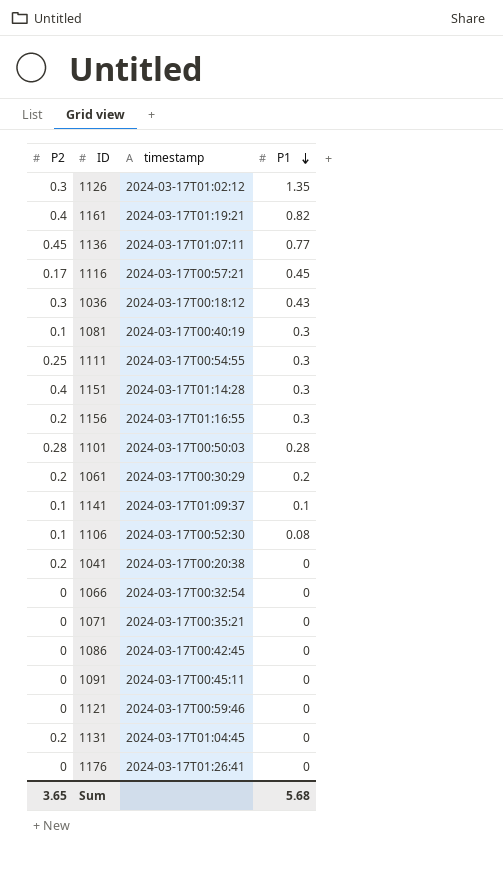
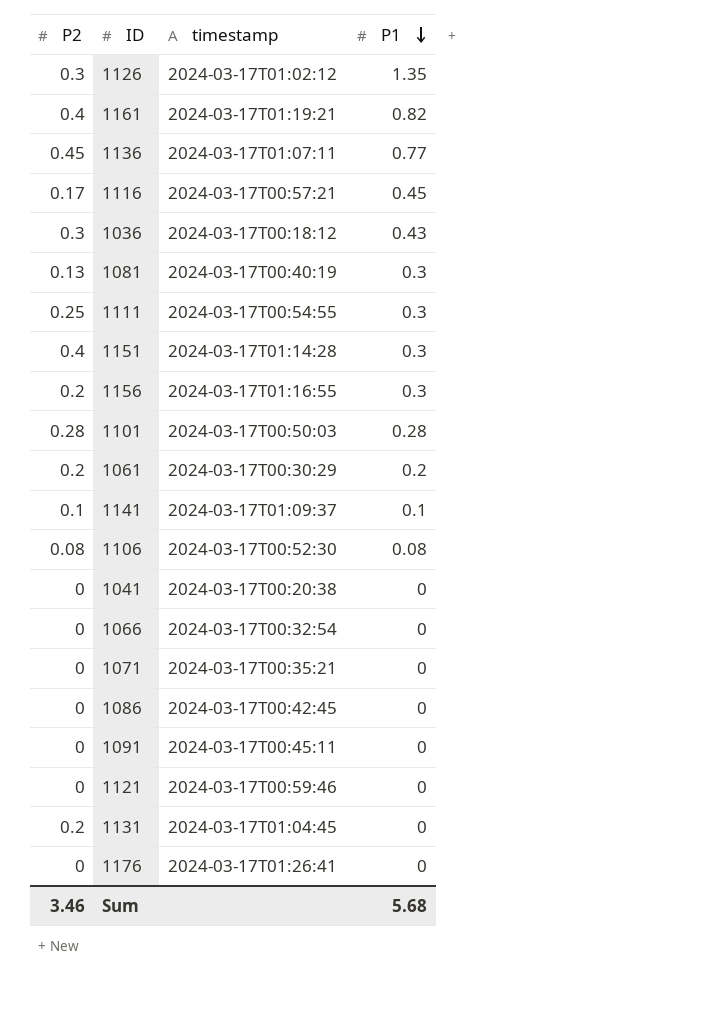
1081 | P2: 0.1 -> 0.13
1106 | P2: 0.1 -> 0.08
1041 | P2: 0.2 -> 0
Sum | P2: 3.65 -> 3.46

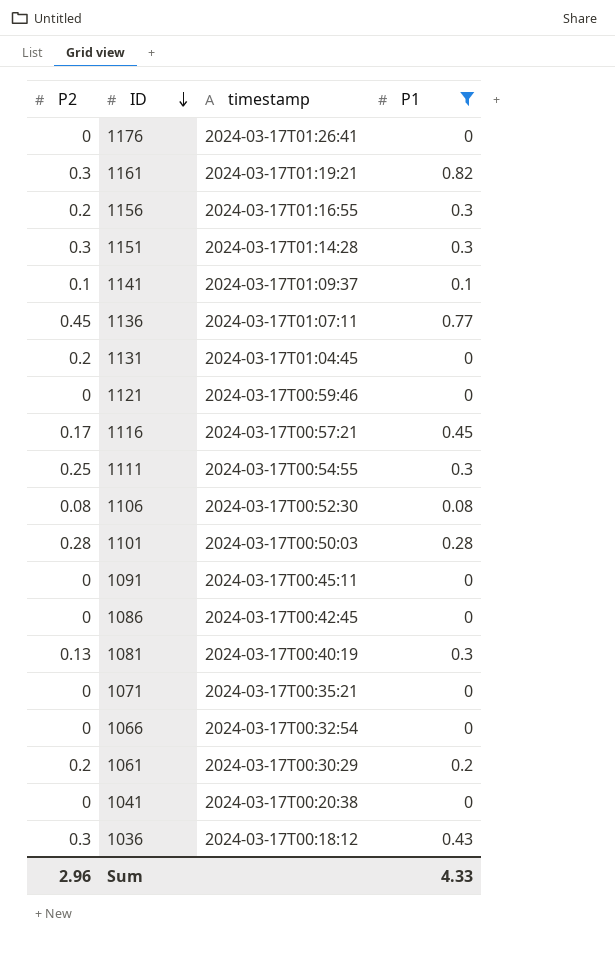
filter: none -> P1 != 1.35
row order: P1 descending -> ID descending
1161 | P2: 0.4 -> 0.3
1151 | P2: 0.4 -> 0.3
Sum | P2: 3.46 -> 2.96
Sum | P1: 5.68 -> 4.33

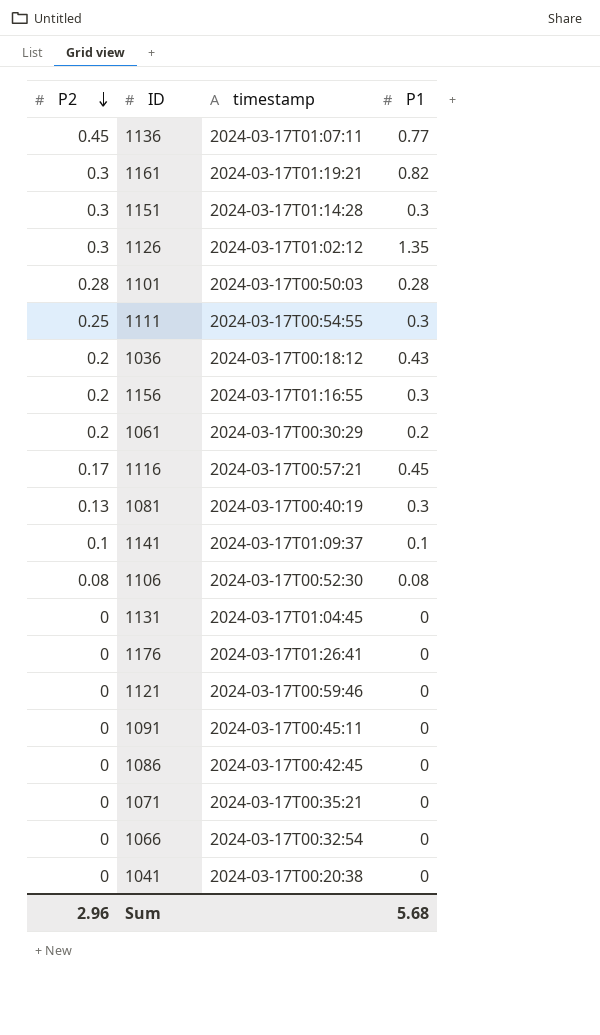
filter: P1 != 1.35 -> none
row order: ID descending -> P2 descending
1036 | P2: 0.3 -> 0.2
1131 | P2: 0.2 -> 0
Sum | P1: 4.33 -> 5.68

